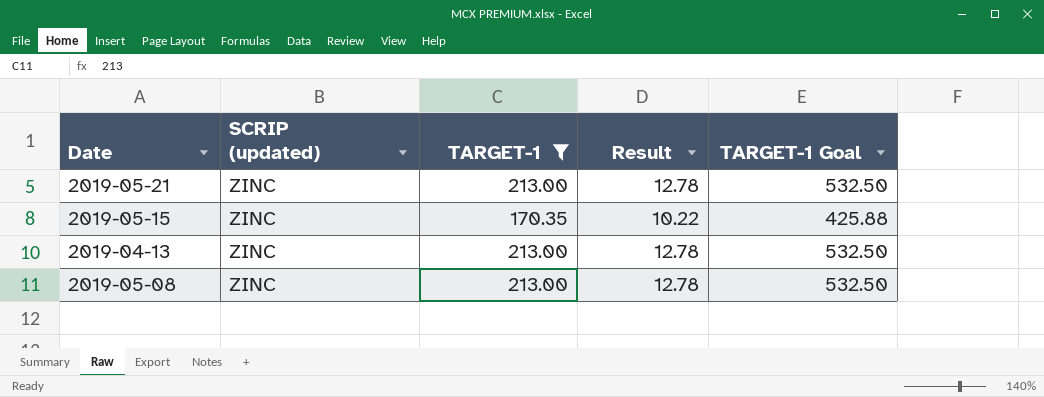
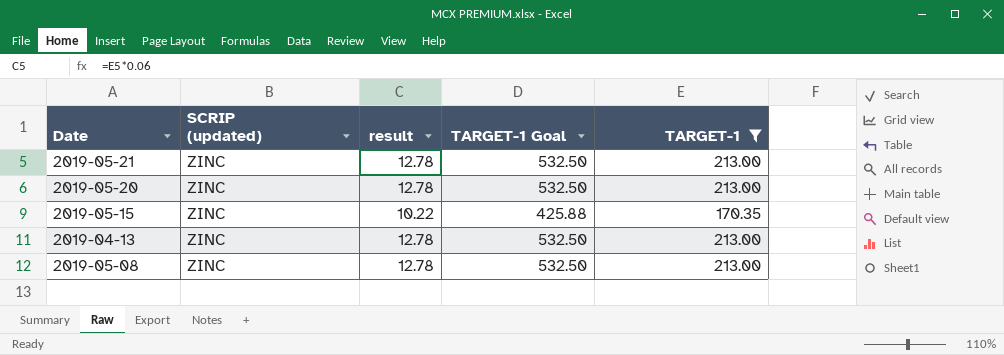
column name: Result -> result
column TARGET-1 | position: 3 -> 5
row 2019-05-20: none -> ZINC | 12.78 | 532.50 | 213.00

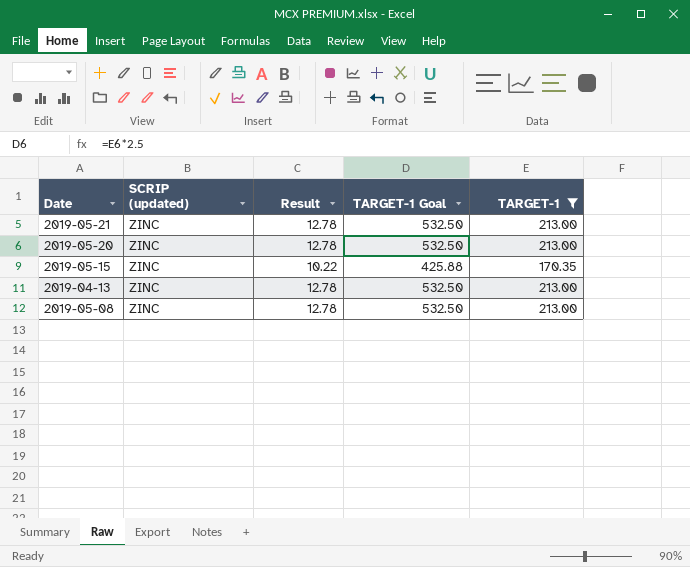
column name: result -> Result

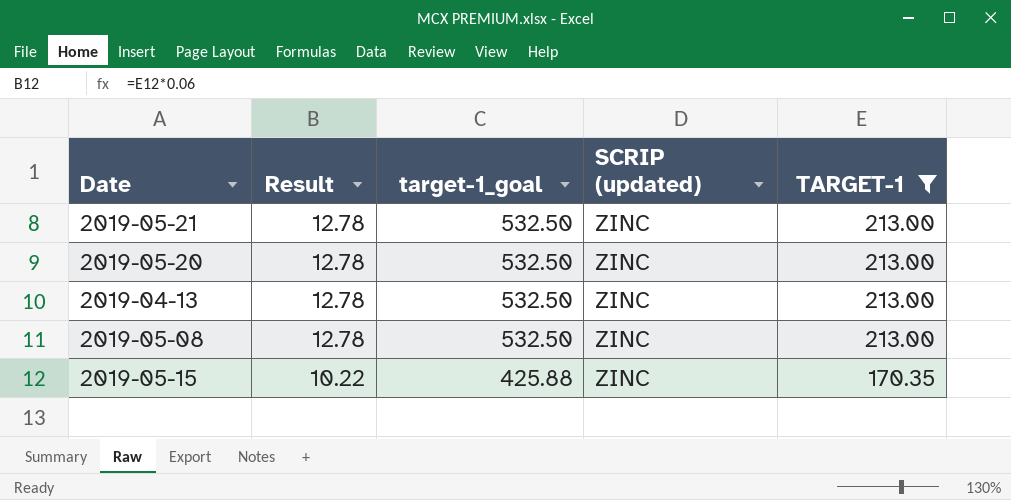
row order: none -> Result descending
column name: TARGET-1 Goal -> target-1_goal
column SCRIP (updated) | position: 2 -> 4

